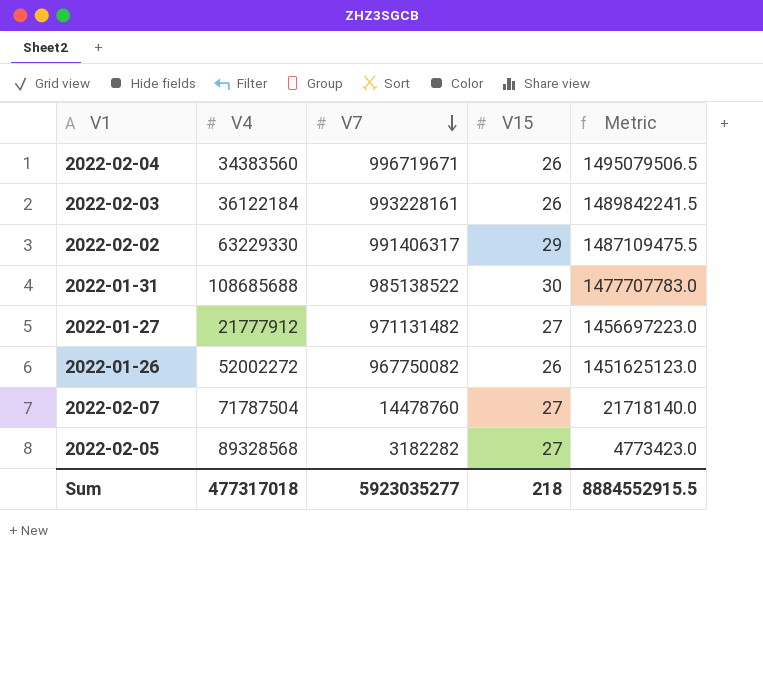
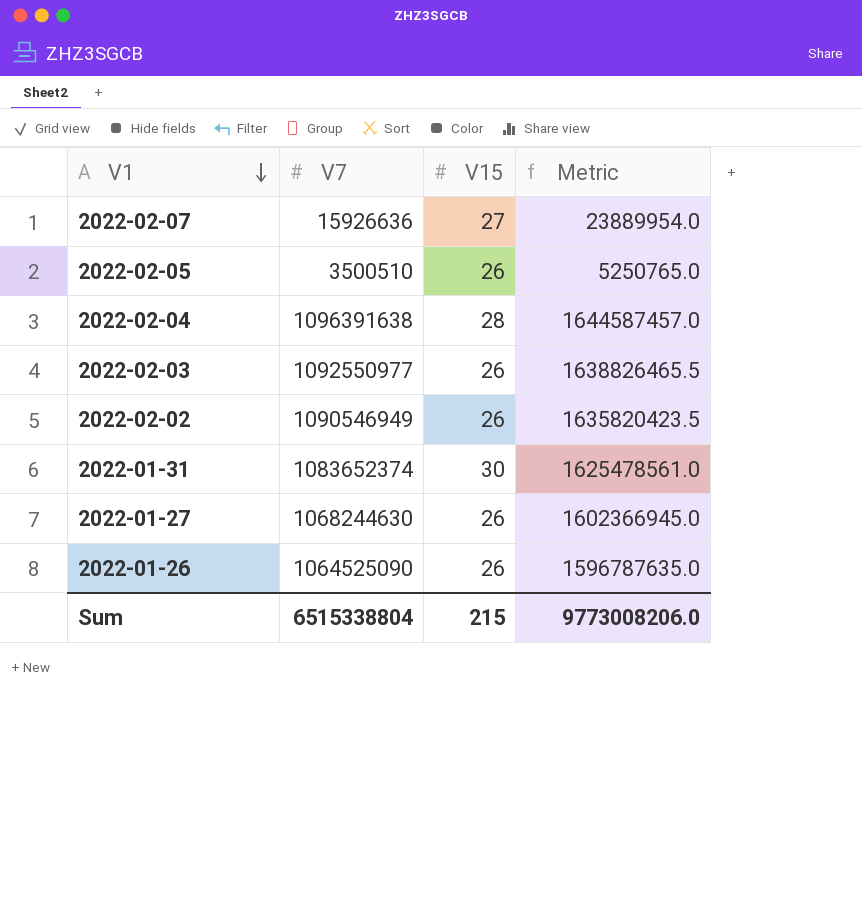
row order: V7 descending -> V1 descending
column V4 | position: 2 -> none
2022-02-07 | V7: 14478760 -> 15926636
2022-02-07 | Metric: 21718140.0 -> 23889954.0
2022-02-05 | V7: 3182282 -> 3500510
2022-02-05 | V15: 27 -> 26
2022-02-05 | Metric: 4773423.0 -> 5250765.0
2022-02-04 | V7: 996719671 -> 1096391638
2022-02-04 | V15: 26 -> 28
2022-02-04 | Metric: 1495079506.5 -> 1644587457.0
2022-02-03 | V7: 993228161 -> 1092550977
2022-02-03 | Metric: 1489842241.5 -> 1638826465.5
2022-02-02 | V7: 991406317 -> 1090546949
2022-02-02 | V15: 29 -> 26
2022-02-02 | Metric: 1487109475.5 -> 1635820423.5
2022-01-31 | V7: 985138522 -> 1083652374
2022-01-31 | Metric: 1477707783.0 -> 1625478561.0
2022-01-27 | V7: 971131482 -> 1068244630
2022-01-27 | V15: 27 -> 26
2022-01-27 | Metric: 1456697223.0 -> 1602366945.0
2022-01-26 | V7: 967750082 -> 1064525090
2022-01-26 | Metric: 1451625123.0 -> 1596787635.0
Sum | V7: 5923035277 -> 6515338804
Sum | V15: 218 -> 215
Sum | Metric: 8884552915.5 -> 9773008206.0

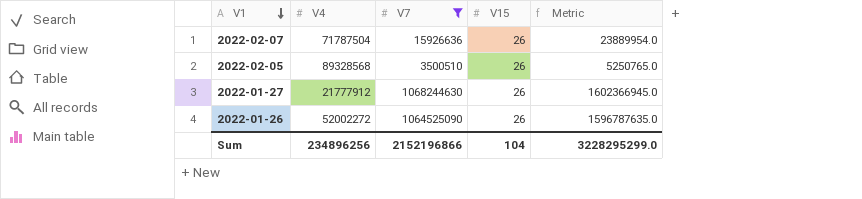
filter: none -> V7 <= 1068244630
column V4 | position: none -> 2
2022-02-07 | V15: 27 -> 26
Sum | V7: 6515338804 -> 2152196866
Sum | V15: 215 -> 104
Sum | Metric: 9773008206.0 -> 3228295299.0

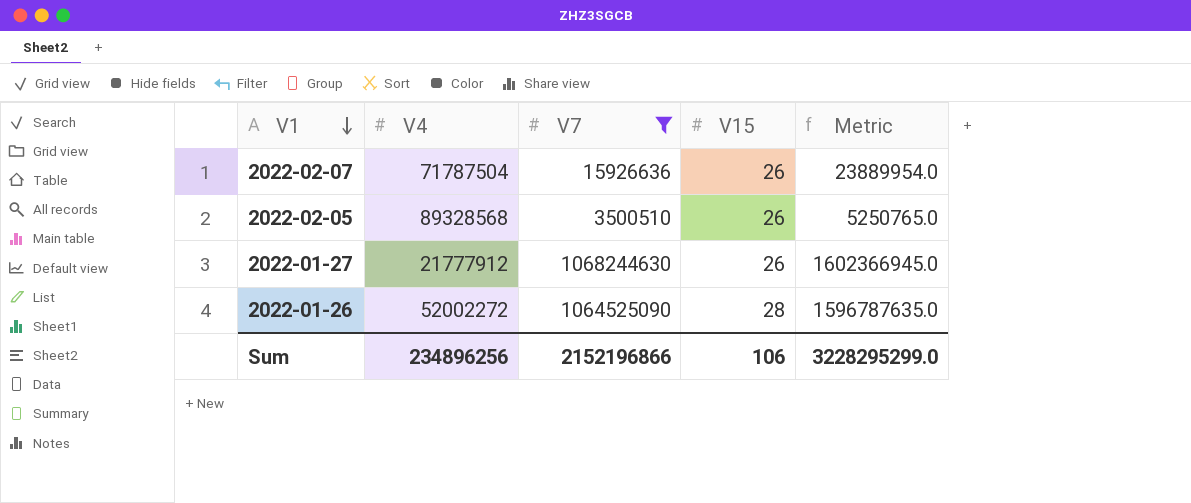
2022-01-26 | V15: 26 -> 28
Sum | V15: 104 -> 106

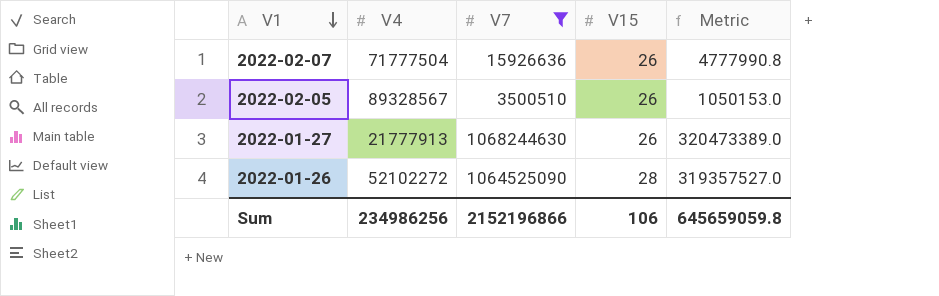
column Metric | formula: [V7] * 1.5 -> [V7] * 0.3
2022-02-07 | V4: 71787504 -> 71777504
2022-02-05 | V4: 89328568 -> 89328567
2022-01-27 | V4: 21777912 -> 21777913
2022-01-26 | V4: 52002272 -> 52102272
Sum | V4: 234896256 -> 234986256
Sum | Metric: 3228295299.0 -> 645659059.8

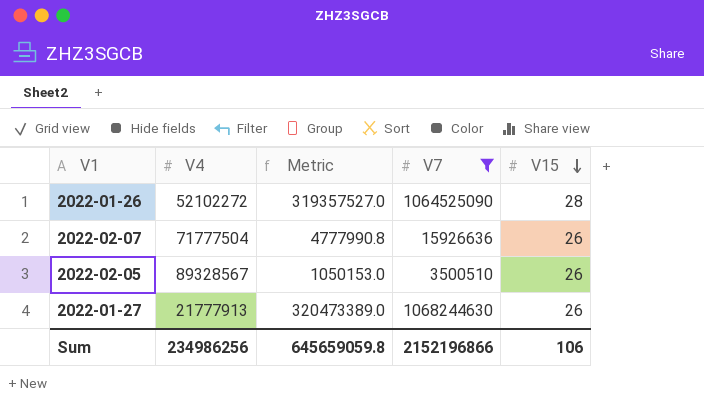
row order: V1 descending -> V15 descending
column Metric | position: 5 -> 3

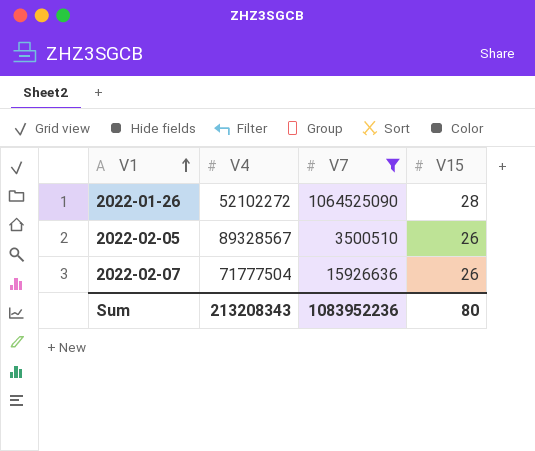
row order: V15 descending -> V1 ascending
column Metric | formula: [V7] * 0.3 -> none
row 2022-01-27: 21777913 | 320473389.0 | 1068244630 | 26 -> none
Sum | V4: 234986256 -> 213208343
Sum | V7: 2152196866 -> 1083952236
Sum | V15: 106 -> 80

